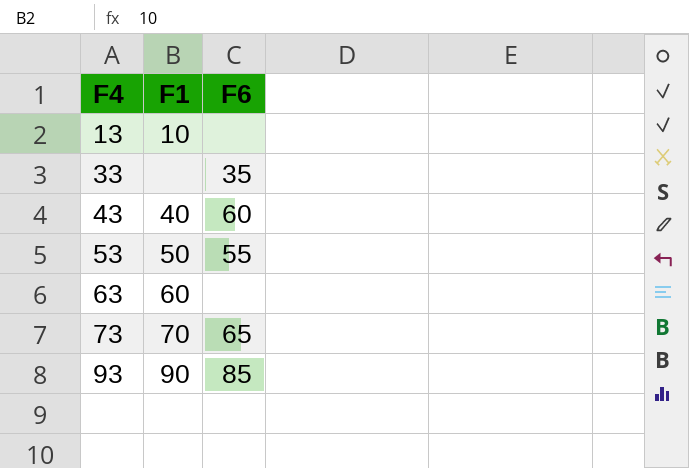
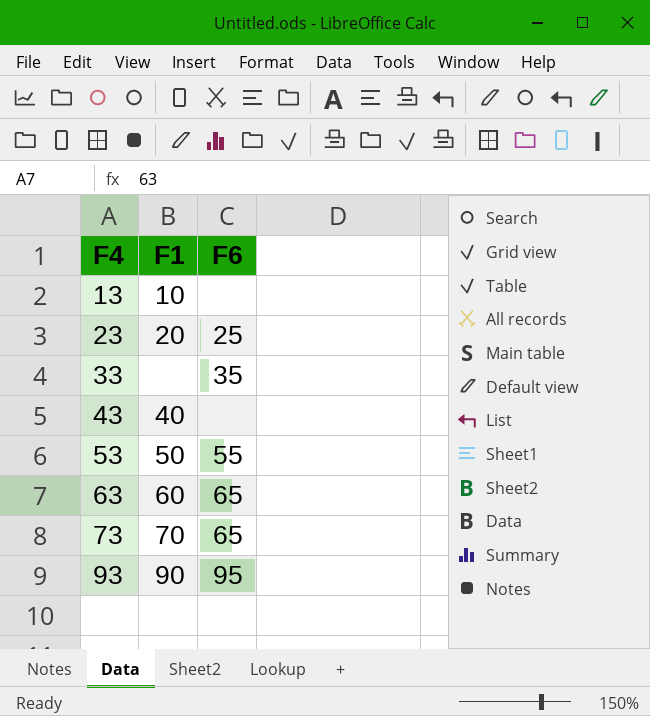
row 23: none -> 20 | 25
43 | F6: 60 -> none
63 | F6: none -> 65
93 | F6: 85 -> 95

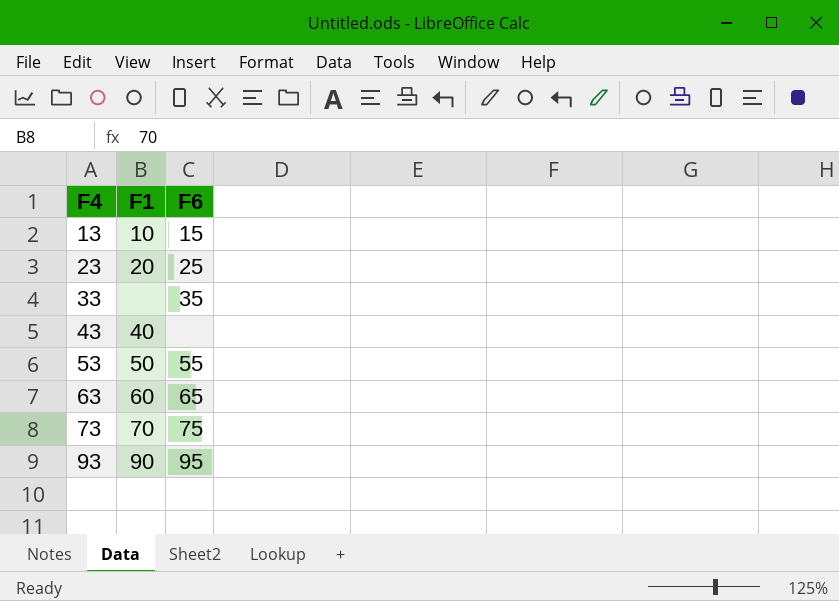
13 | F6: none -> 15
73 | F6: 65 -> 75

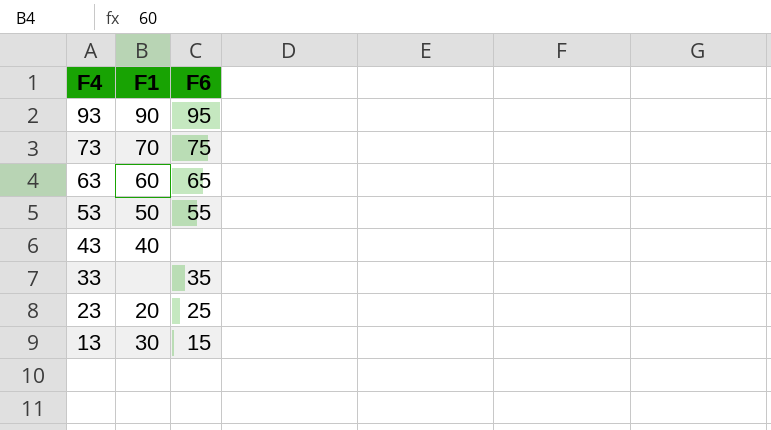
row order: F4 ascending -> F4 descending
13 | F1: 10 -> 30

